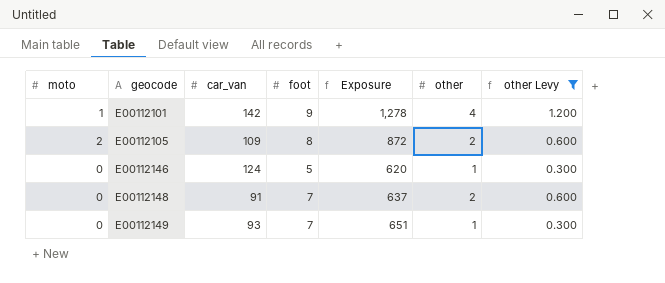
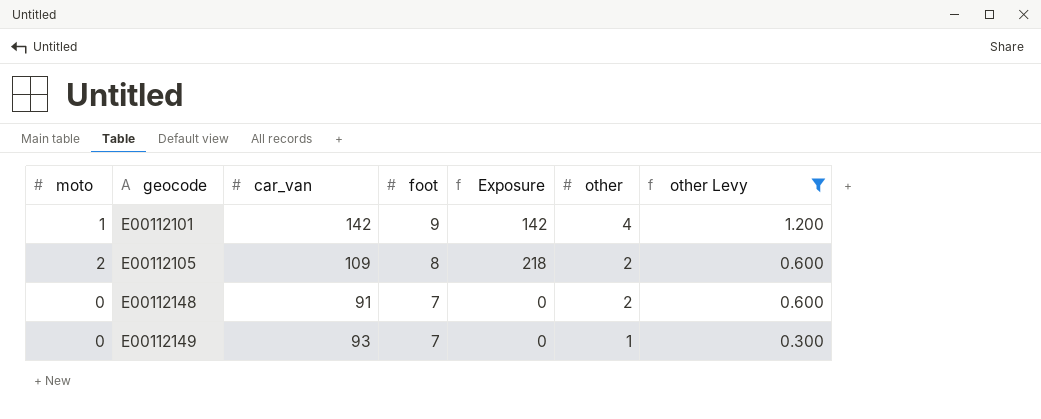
column Exposure | formula: [car_van] * [foot] -> [moto] * [car_van]
row E00112146: 0 | 124 | 5 | 620 | 1 | 0.300 -> none

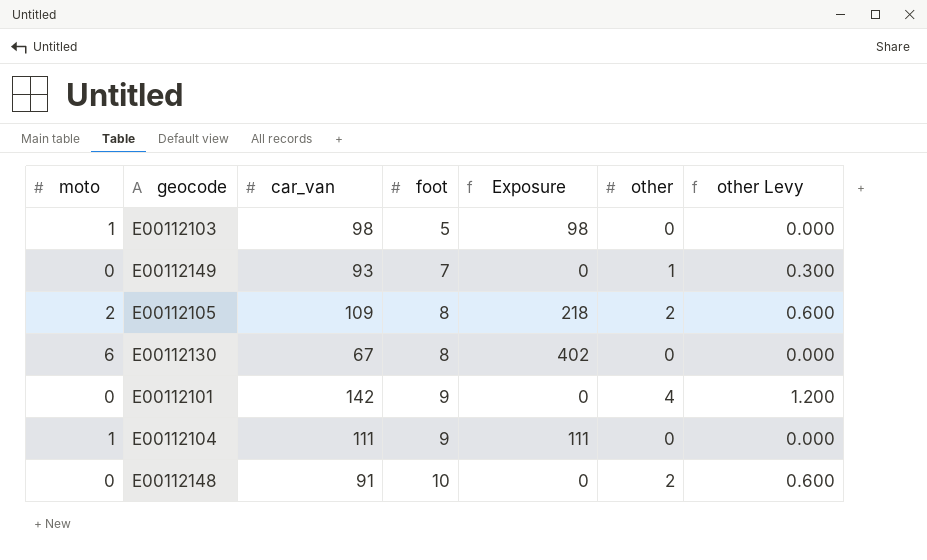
filter: other Levy != 0.000 -> none
row order: geocode ascending -> foot ascending
E00112101 | moto: 1 -> 0
E00112101 | Exposure: 142 -> 0
E00112148 | foot: 7 -> 10

